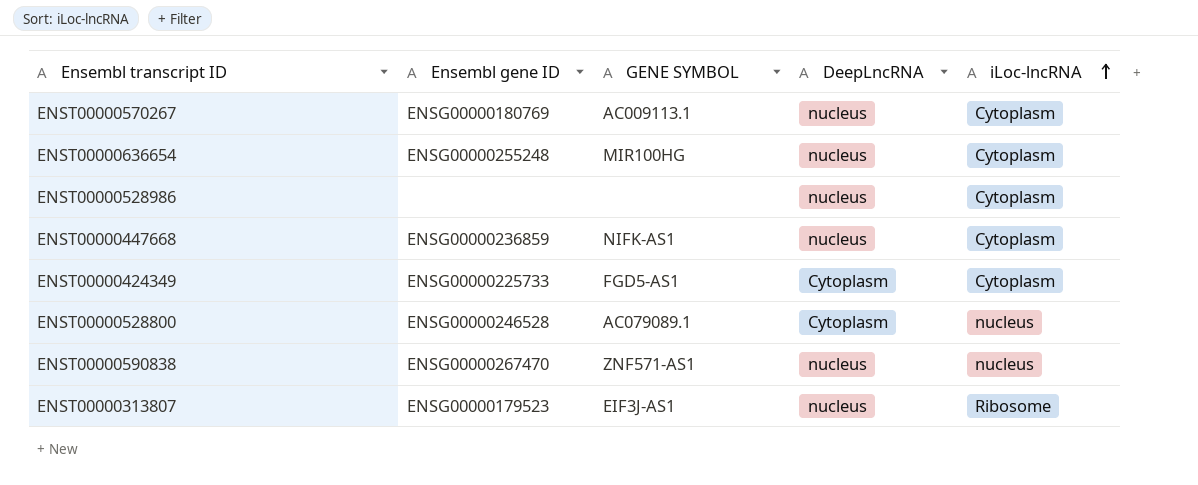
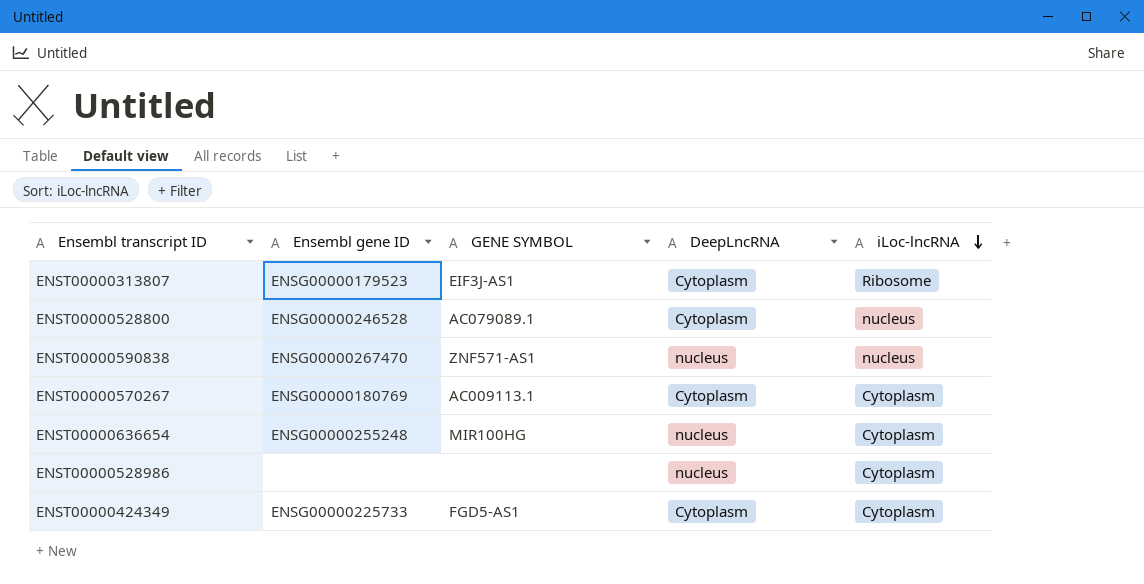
row order: iLoc-lncRNA ascending -> iLoc-lncRNA descending
row ENST00000447668: ENSG00000236859 | NIFK-AS1 | nucleus | Cytoplasm -> none
ENST00000313807 | DeepLncRNA: nucleus -> Cytoplasm
ENST00000570267 | DeepLncRNA: nucleus -> Cytoplasm

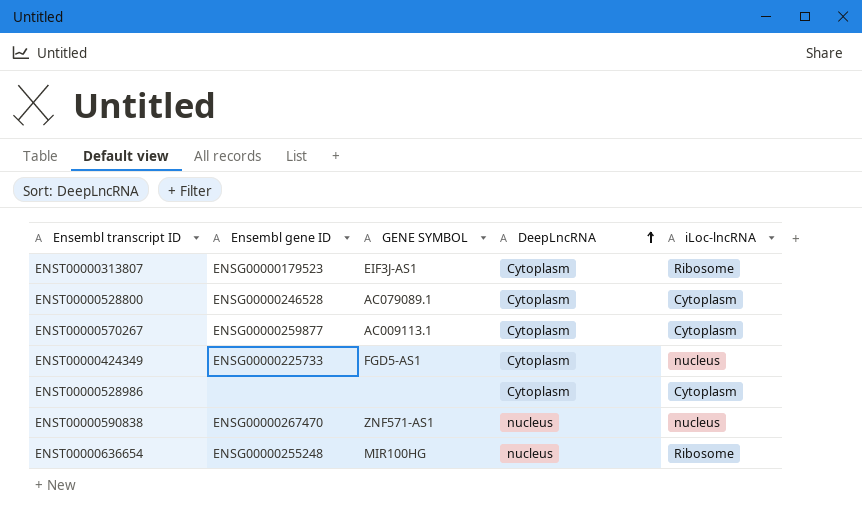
row order: iLoc-lncRNA descending -> DeepLncRNA ascending
ENST00000528800 | iLoc-lncRNA: nucleus -> Cytoplasm
ENST00000570267 | Ensembl gene ID: ENSG00000180769 -> ENSG00000259877
ENST00000424349 | iLoc-lncRNA: Cytoplasm -> nucleus
ENST00000528986 | DeepLncRNA: nucleus -> Cytoplasm
ENST00000636654 | iLoc-lncRNA: Cytoplasm -> Ribosome

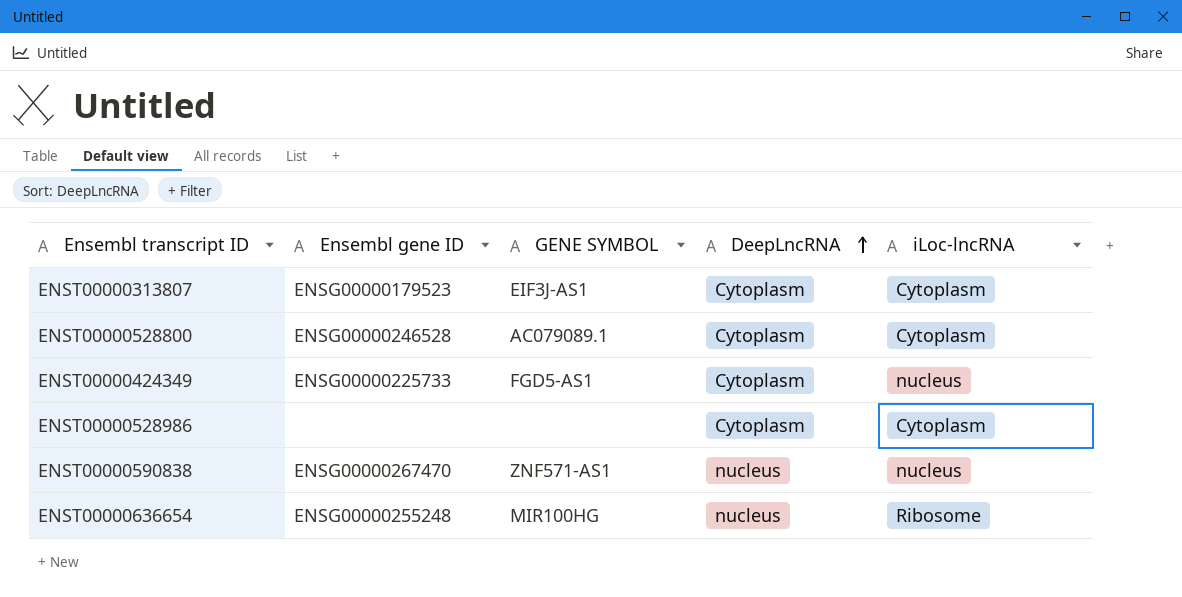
row ENST00000570267: ENSG00000259877 | AC009113.1 | Cytoplasm | Cytoplasm -> none
ENST00000313807 | iLoc-lncRNA: Ribosome -> Cytoplasm

